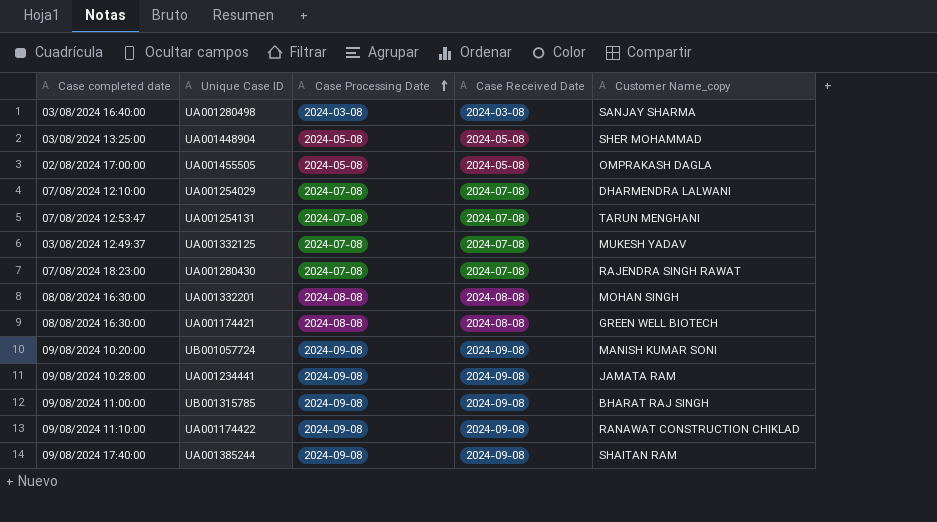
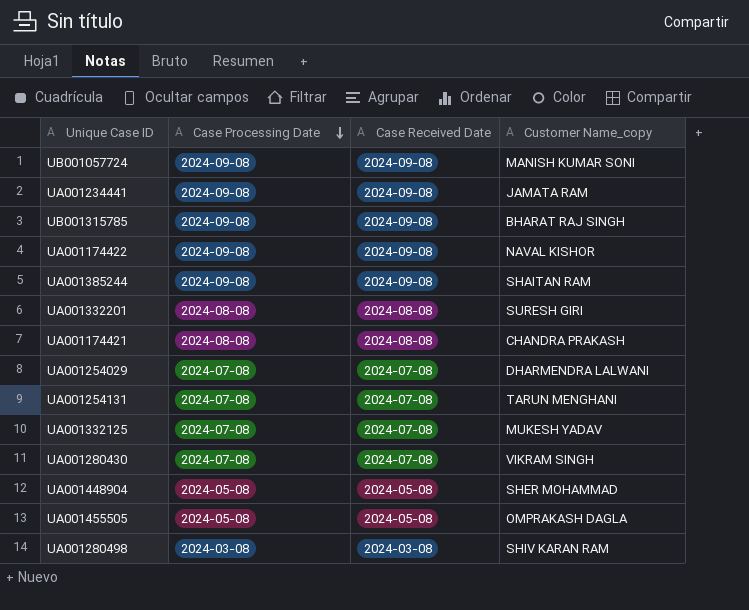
row order: Case Processing Date ascending -> Case Processing Date descending
column Case completed date | position: 1 -> none
UA001174422 | Customer Name_copy: RANAWAT CONSTRUCTION CHIKLAD -> NAVAL KISHOR
UA001332201 | Customer Name_copy: MOHAN SINGH -> SURESH GIRI
UA001174421 | Customer Name_copy: GREEN WELL BIOTECH -> CHANDRA PRAKASH
UA001280430 | Customer Name_copy: RAJENDRA SINGH RAWAT -> VIKRAM SINGH
UA001280498 | Customer Name_copy: SANJAY SHARMA -> SHIV KARAN RAM

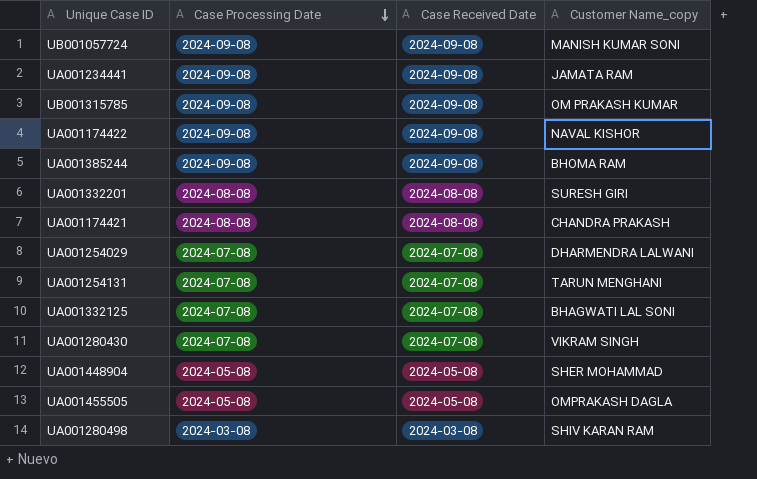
UB001315785 | Customer Name_copy: BHARAT RAJ SINGH -> OM PRAKASH KUMAR
UA001385244 | Customer Name_copy: SHAITAN RAM -> BHOMA RAM
UA001332125 | Customer Name_copy: MUKESH YADAV -> BHAGWATI LAL SONI

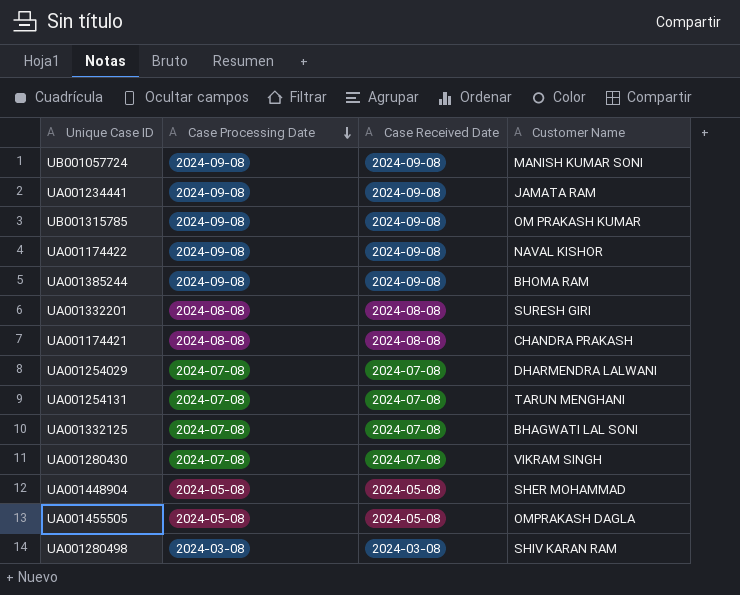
column name: Customer Name_copy -> Customer Name

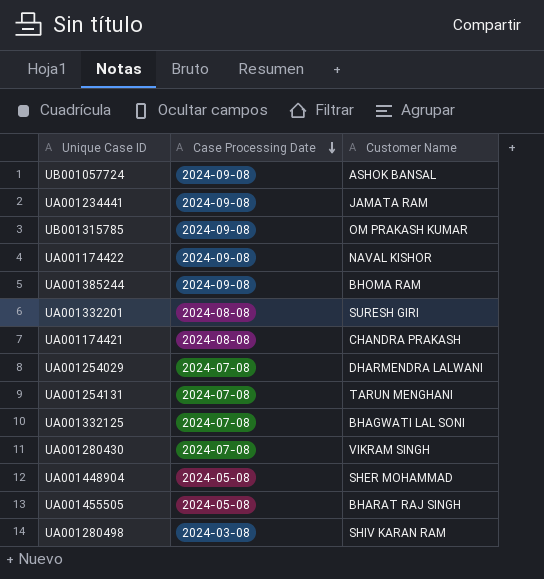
column Case Received Date | position: 3 -> none
UB001057724 | Customer Name: MANISH KUMAR SONI -> ASHOK BANSAL
UA001455505 | Customer Name: OMPRAKASH DAGLA -> BHARAT RAJ SINGH

